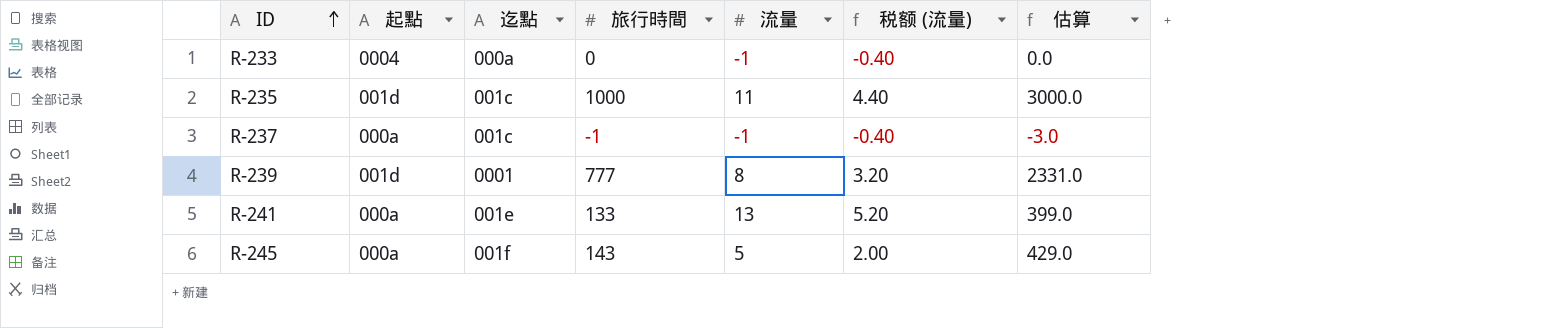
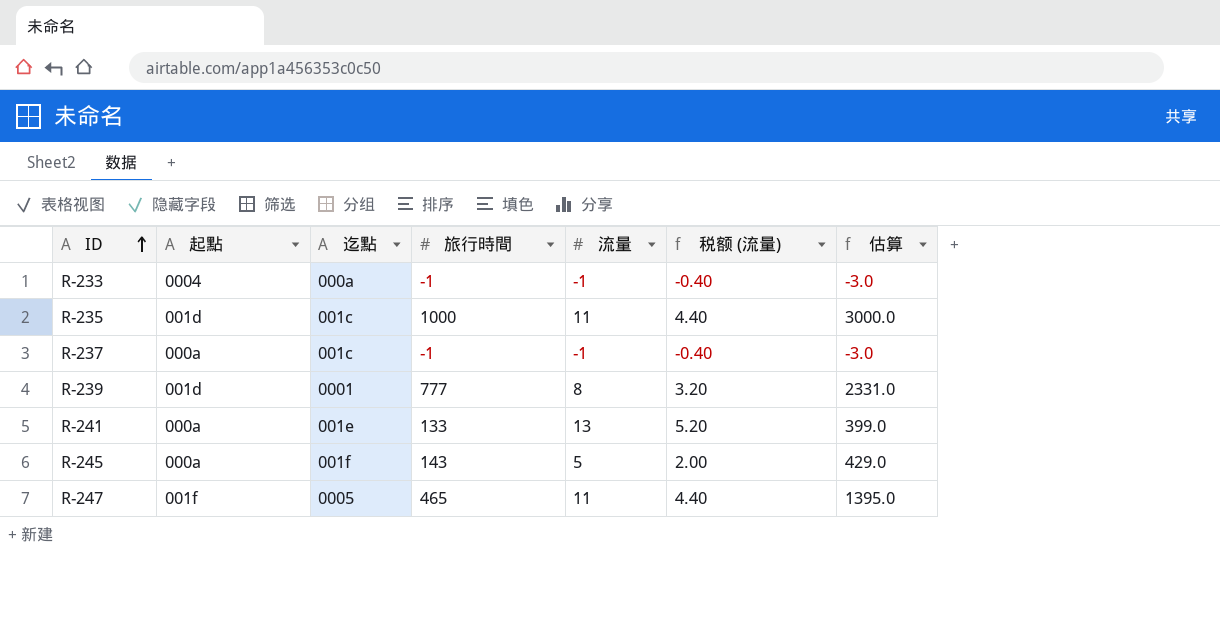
R-233 | 旅行時間: 0 -> -1
R-233 | 估算: 0.0 -> -3.0
row R-247: none -> 001f | 0005 | 465 | 11 | 4.40 | 1395.0

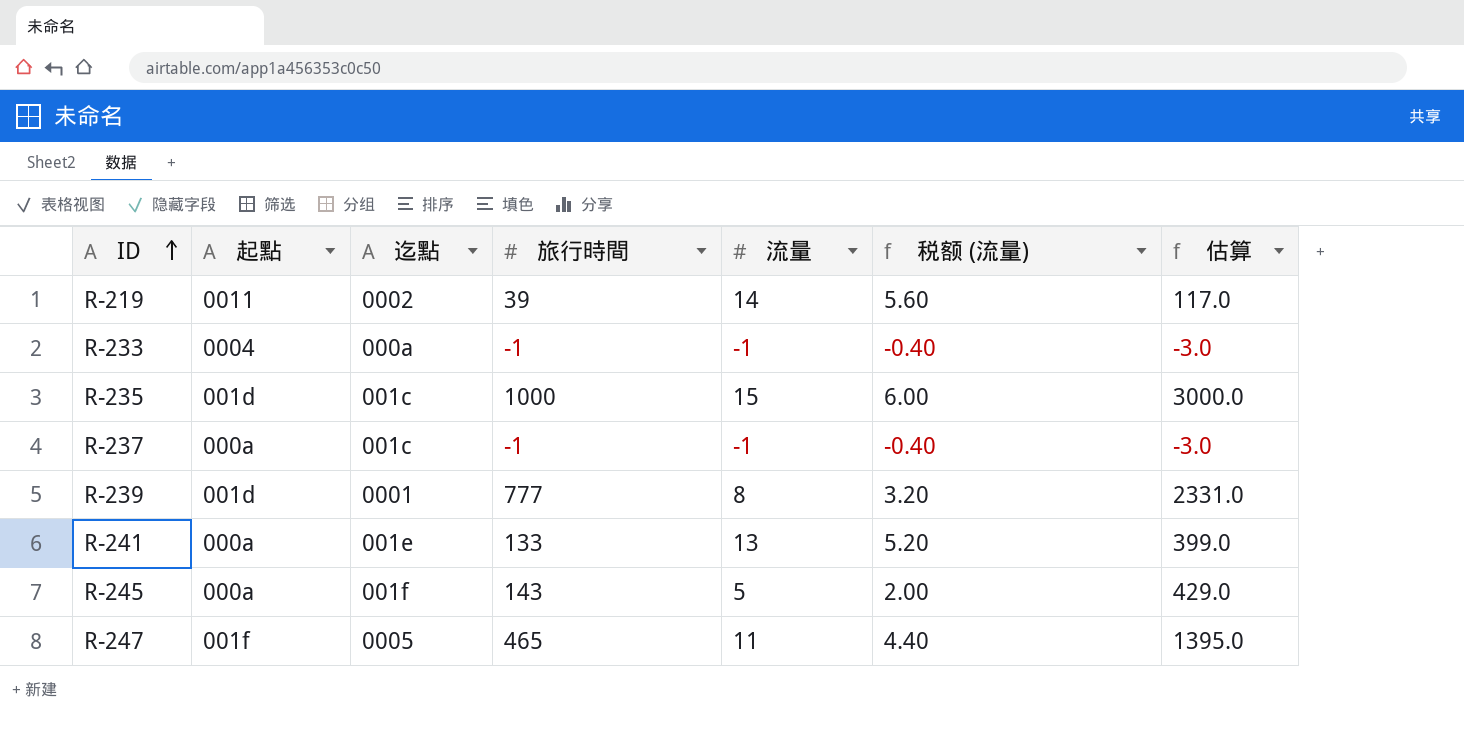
row R-219: none -> 0011 | 0002 | 39 | 14 | 5.60 | 117.0
R-235 | 流量: 11 -> 15
R-235 | 税额 (流量): 4.40 -> 6.00

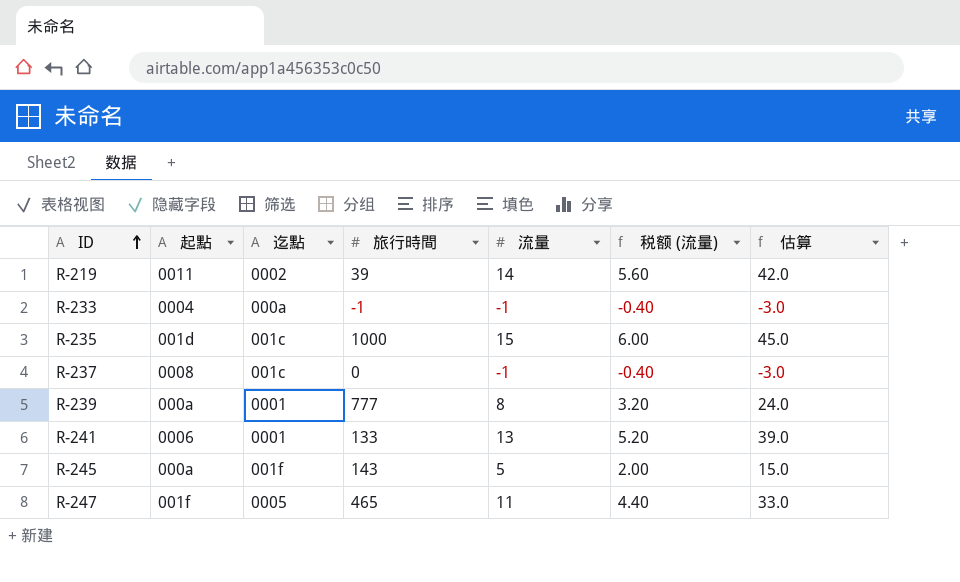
column 估算 | formula: [旅行時間] * 3 -> [流量] * 3
R-237 | 起點: 000a -> 0008
R-237 | 旅行時間: -1 -> 0
R-239 | 起點: 001d -> 000a
R-241 | 起點: 000a -> 0006
R-241 | 迄點: 001e -> 0001

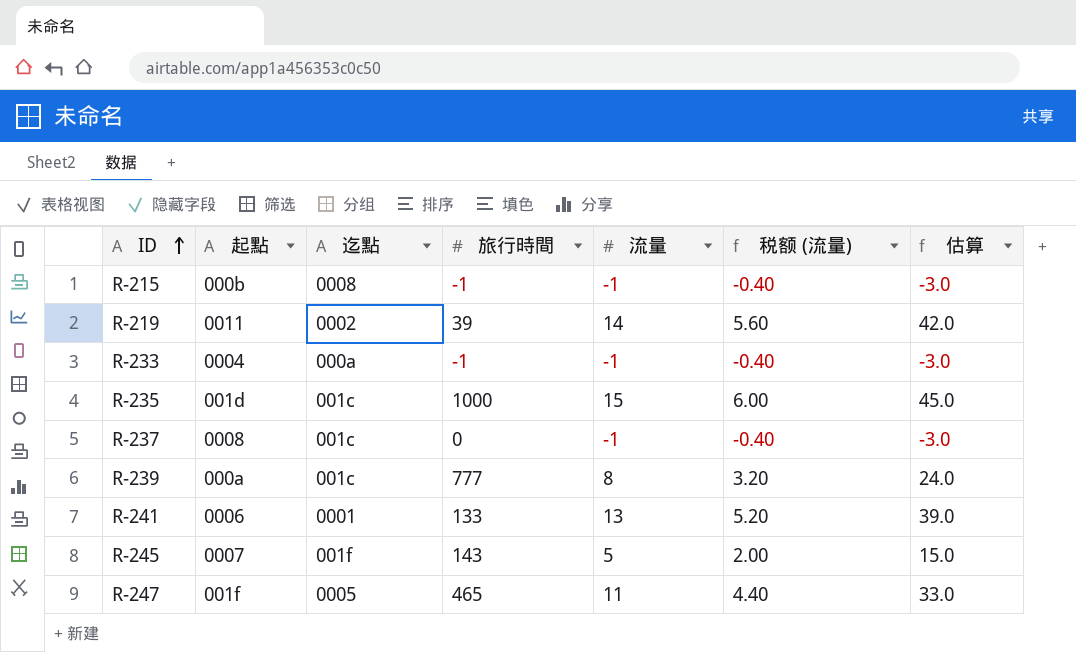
row R-215: none -> 000b | 0008 | -1 | -1 | -0.40 | -3.0
R-239 | 迄點: 0001 -> 001c
R-245 | 起點: 000a -> 0007

